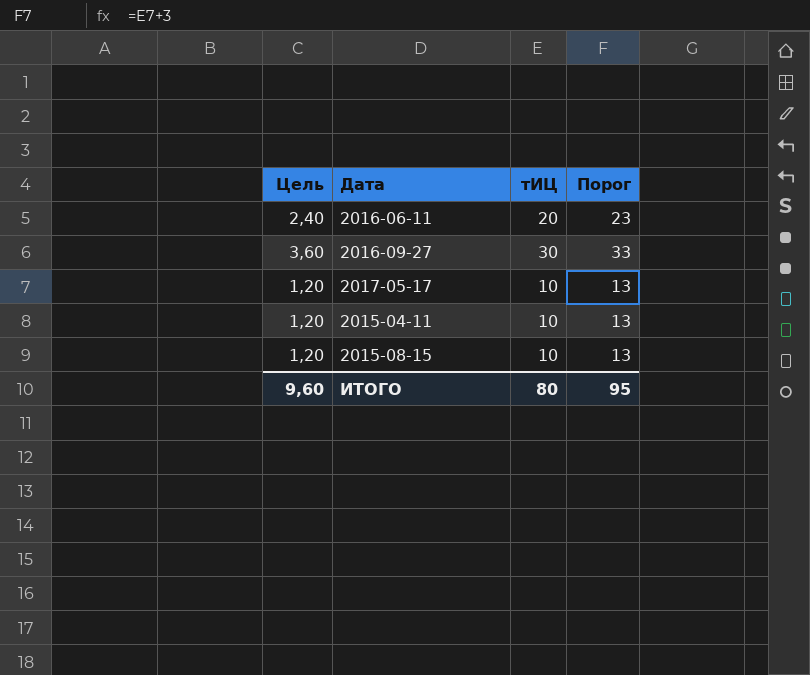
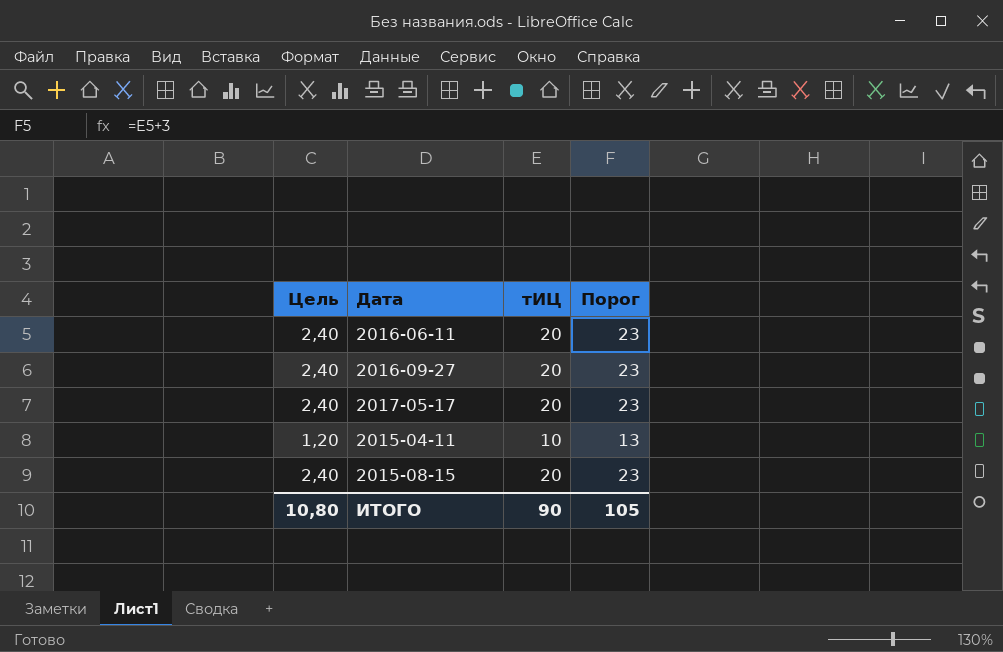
2016-09-27 | Цель: 3,60 -> 2,40
2016-09-27 | тИЦ: 30 -> 20
2016-09-27 | Порог: 33 -> 23
2017-05-17 | Цель: 1,20 -> 2,40
2017-05-17 | тИЦ: 10 -> 20
2017-05-17 | Порог: 13 -> 23
2015-08-15 | Цель: 1,20 -> 2,40
2015-08-15 | тИЦ: 10 -> 20
2015-08-15 | Порог: 13 -> 23
ИТОГО | Цель: 9,60 -> 10,80
ИТОГО | тИЦ: 80 -> 90
ИТОГО | Порог: 95 -> 105

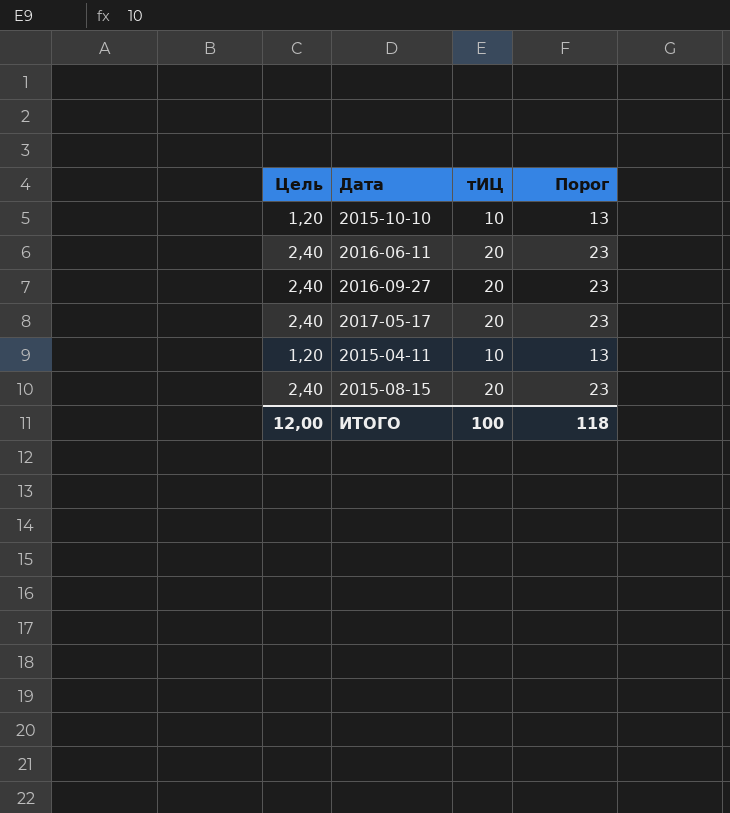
row 2015-10-10: none -> 1,20 | 10 | 13
ИТОГО | Цель: 10,80 -> 12,00
ИТОГО | тИЦ: 90 -> 100
ИТОГО | Порог: 105 -> 118

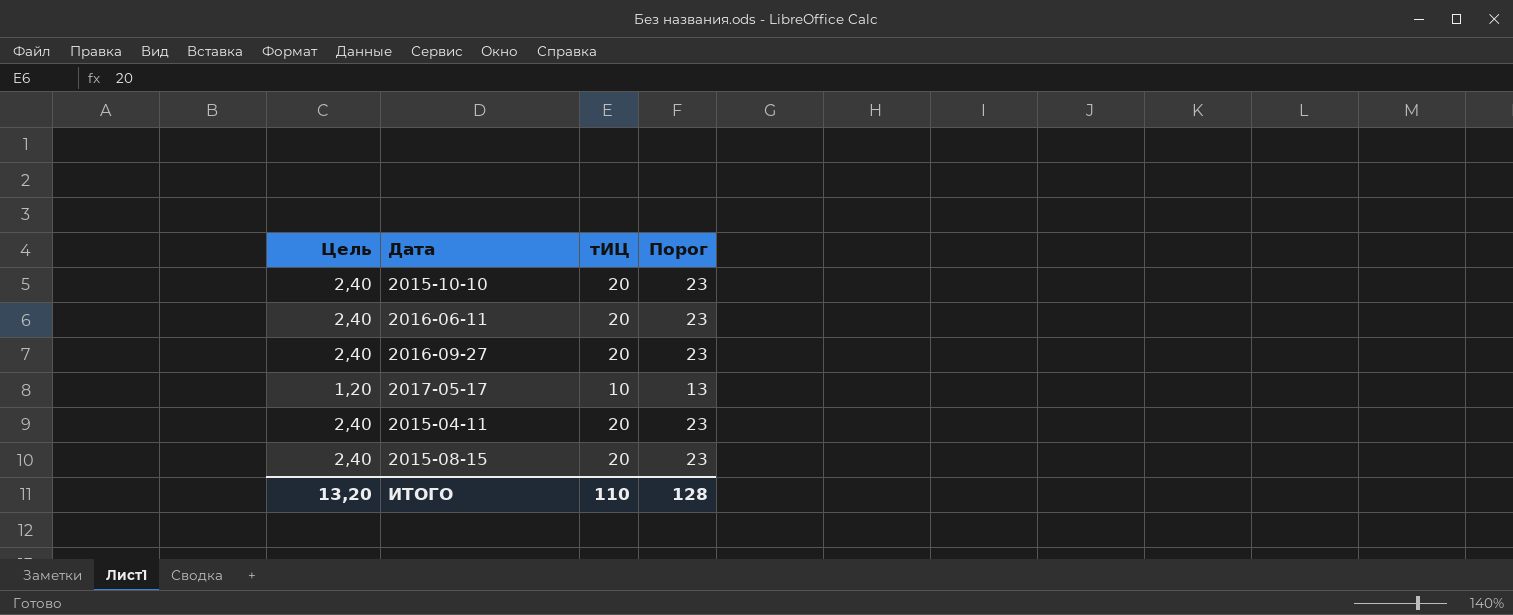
2015-10-10 | Цель: 1,20 -> 2,40
2015-10-10 | тИЦ: 10 -> 20
2015-10-10 | Порог: 13 -> 23
2017-05-17 | Цель: 2,40 -> 1,20
2017-05-17 | тИЦ: 20 -> 10
2017-05-17 | Порог: 23 -> 13
2015-04-11 | Цель: 1,20 -> 2,40
2015-04-11 | тИЦ: 10 -> 20
2015-04-11 | Порог: 13 -> 23
ИТОГО | Цель: 12,00 -> 13,20
ИТОГО | тИЦ: 100 -> 110
ИТОГО | Порог: 118 -> 128

